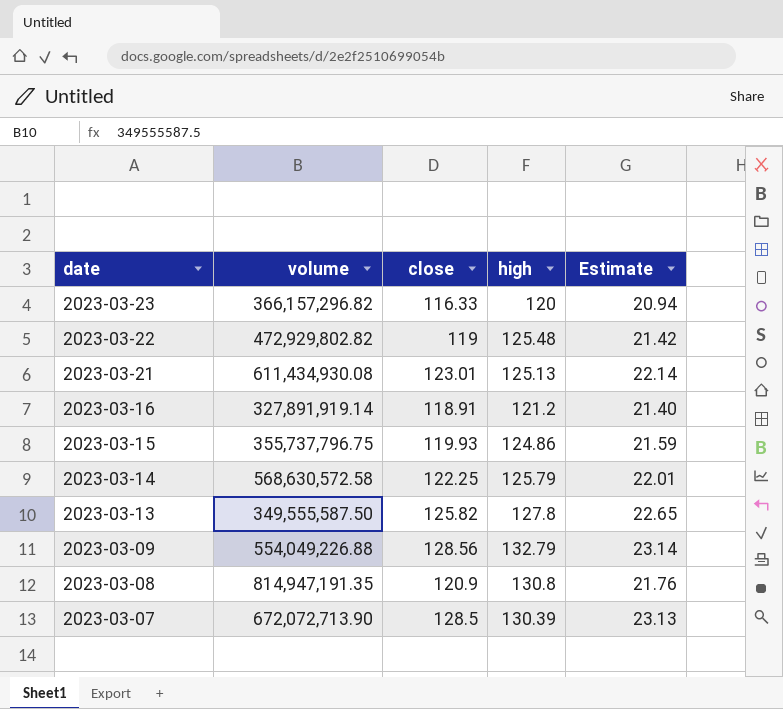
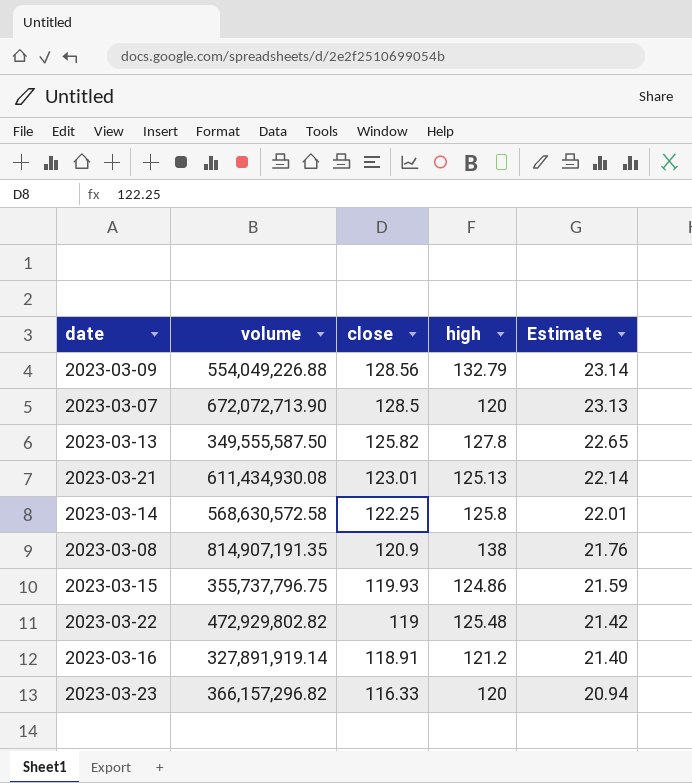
row order: date descending -> close descending
2023-03-07 | high: 130.39 -> 120
2023-03-14 | high: 125.79 -> 125.8
2023-03-08 | volume: 814,947,191.35 -> 814,907,191.35
2023-03-08 | high: 130.8 -> 138

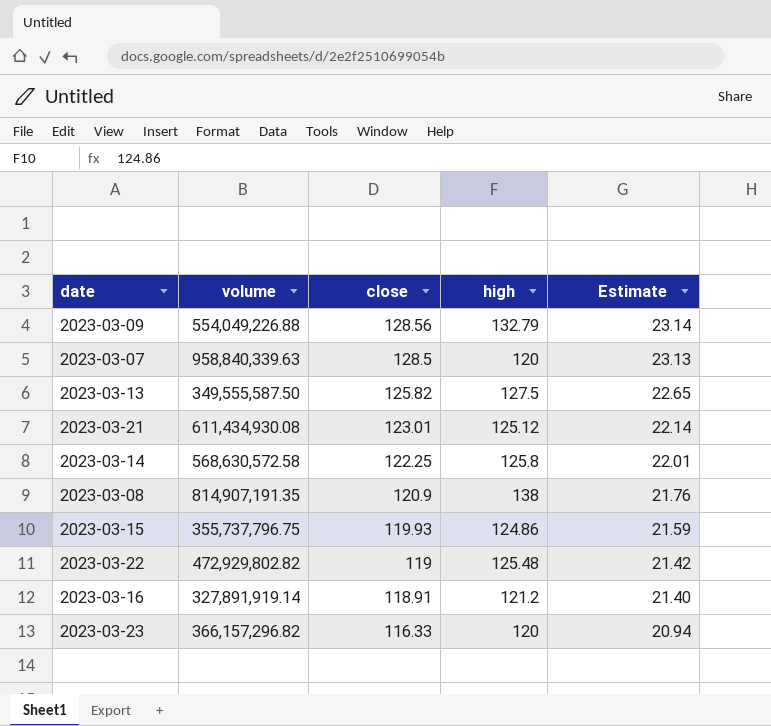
2023-03-07 | volume: 672,072,713.90 -> 958,840,339.63
2023-03-13 | high: 127.8 -> 127.5
2023-03-21 | high: 125.13 -> 125.12

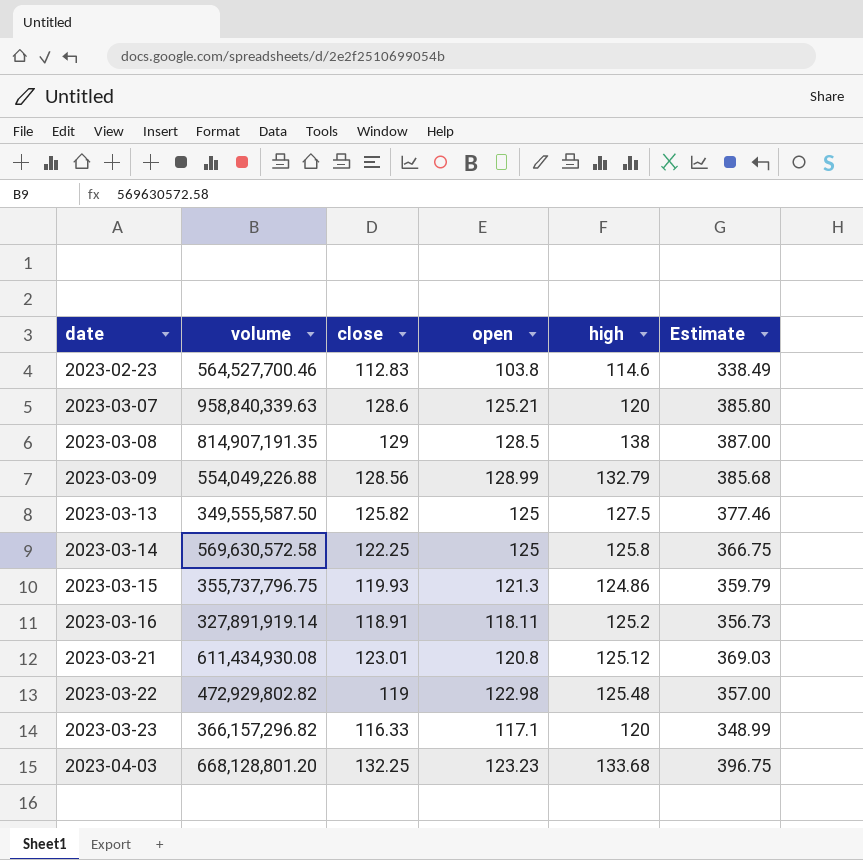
row order: close descending -> date ascending
column open | position: none -> 4
column Estimate | formula: [close] * 0.18 -> [close] * 3
row 2023-02-23: none -> 564,527,700.46 | 112.83 | 103.8 | 114.6 | 338.49
2023-03-07 | close: 128.5 -> 128.6
2023-03-08 | close: 120.9 -> 129
2023-03-14 | volume: 568,630,572.58 -> 569,630,572.58
2023-03-16 | high: 121.2 -> 125.2
row 2023-04-03: none -> 668,128,801.20 | 132.25 | 123.23 | 133.68 | 396.75

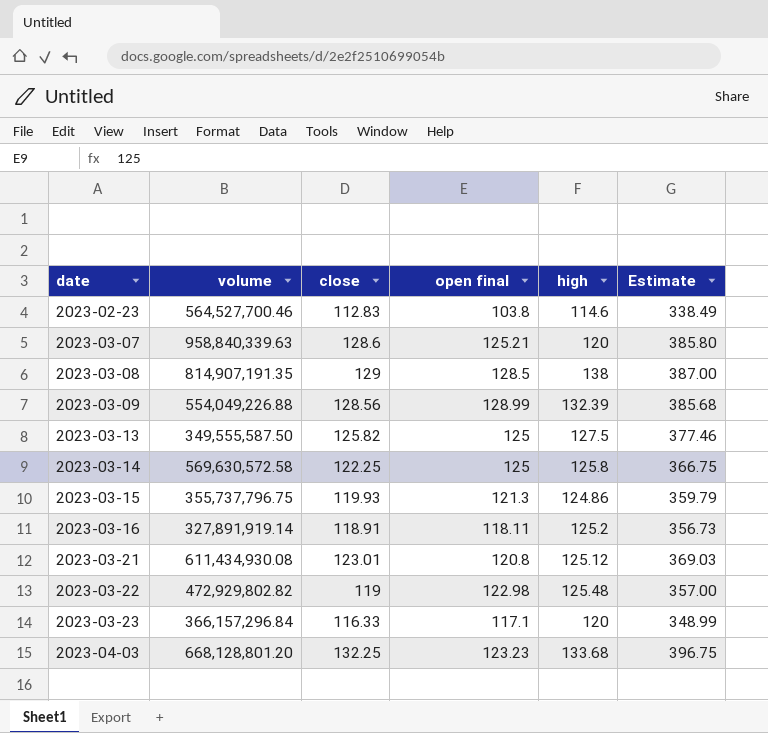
column name: open -> open final
2023-03-09 | high: 132.79 -> 132.39
2023-03-23 | volume: 366,157,296.82 -> 366,157,296.84

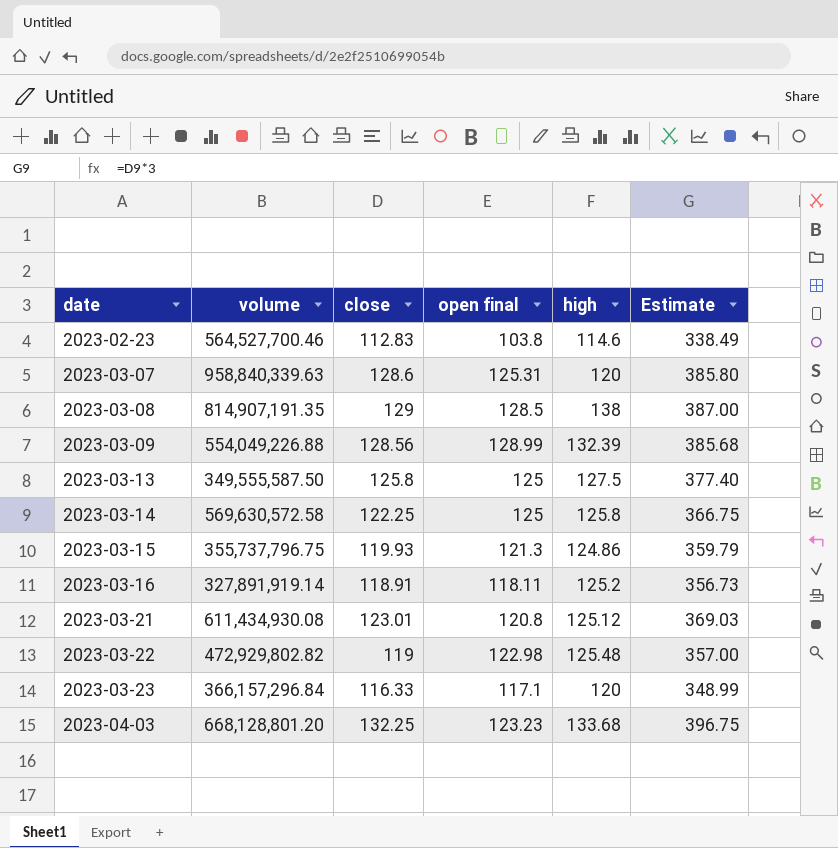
2023-03-07 | open final: 125.21 -> 125.31
2023-03-13 | close: 125.82 -> 125.8
2023-03-13 | Estimate: 377.46 -> 377.40

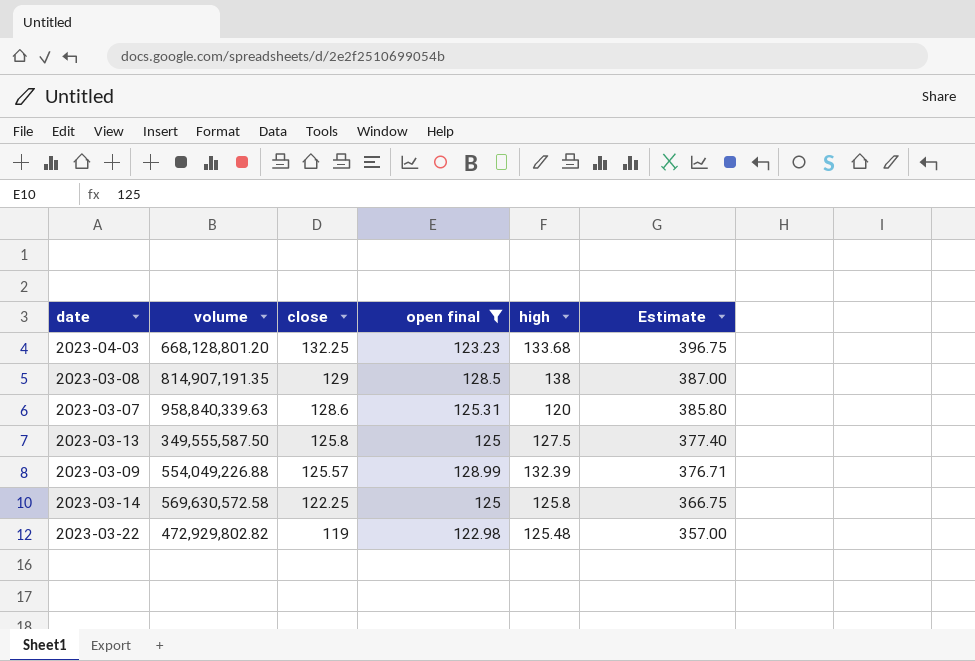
filter: none -> open final >= 122.98
row order: date ascending -> close descending
2023-03-09 | close: 128.56 -> 125.57
2023-03-09 | Estimate: 385.68 -> 376.71

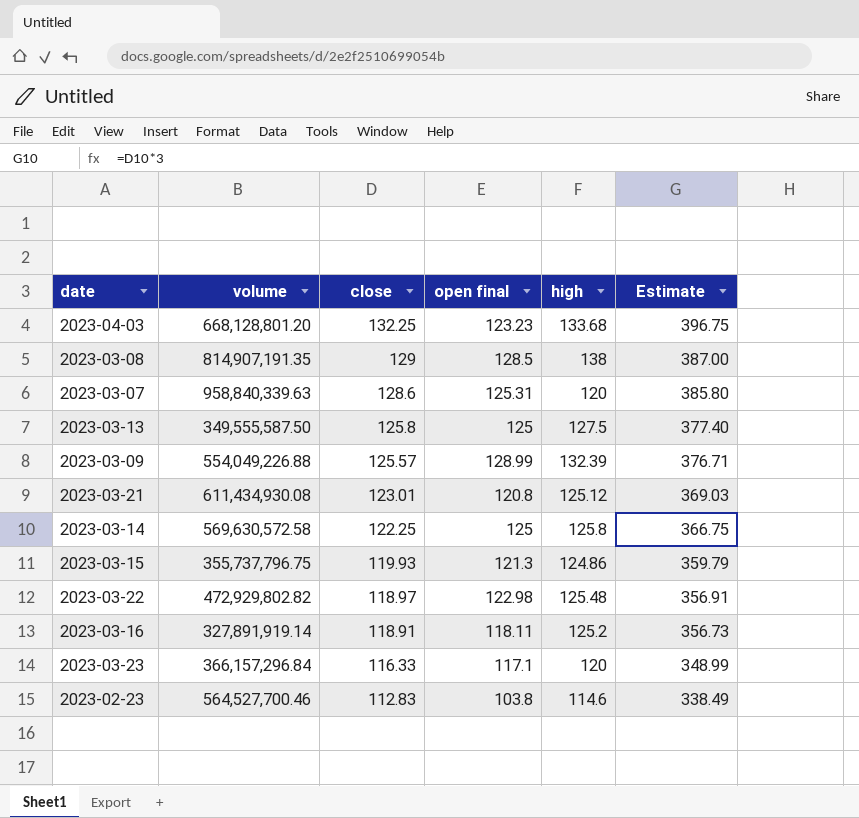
filter: open final >= 122.98 -> none
2023-03-22 | close: 119 -> 118.97
2023-03-22 | Estimate: 357.00 -> 356.91

